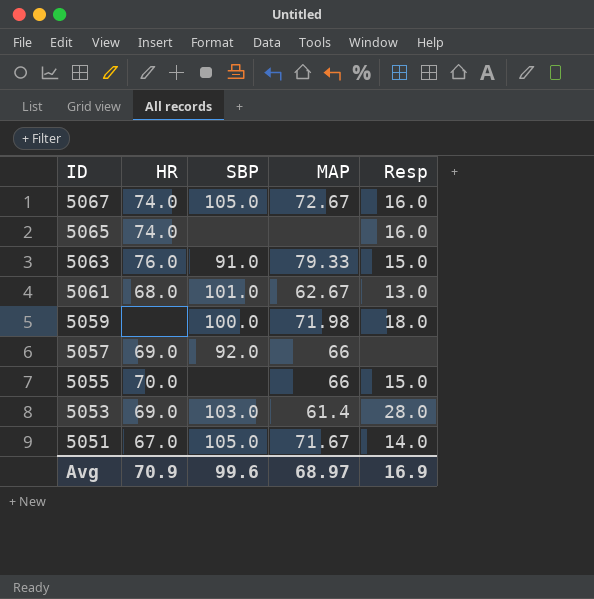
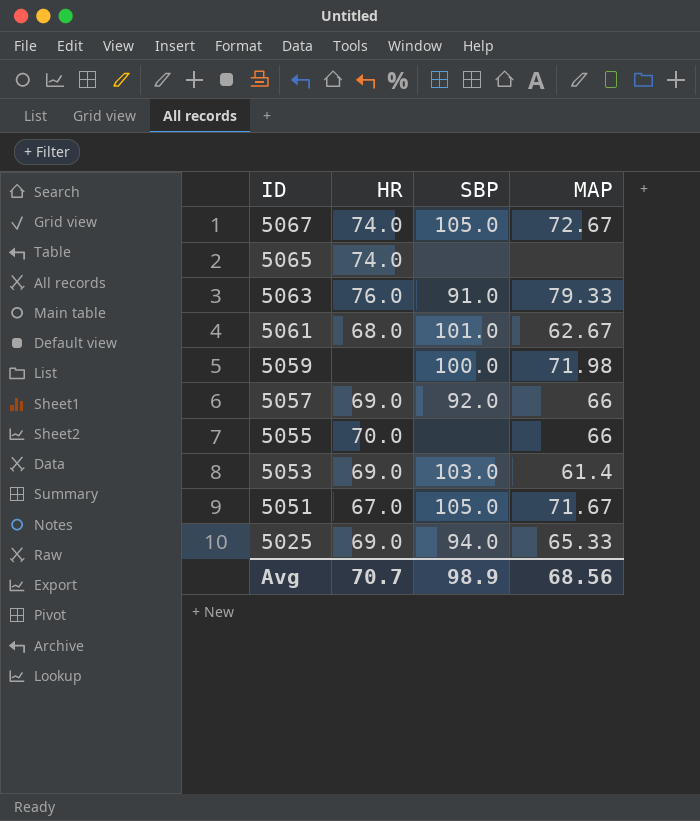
column Resp | position: 5 -> none
row 5025: none -> 69.0 | 94.0 | 65.33
Avg | HR: 70.9 -> 70.7
Avg | SBP: 99.6 -> 98.9
Avg | MAP: 68.97 -> 68.56

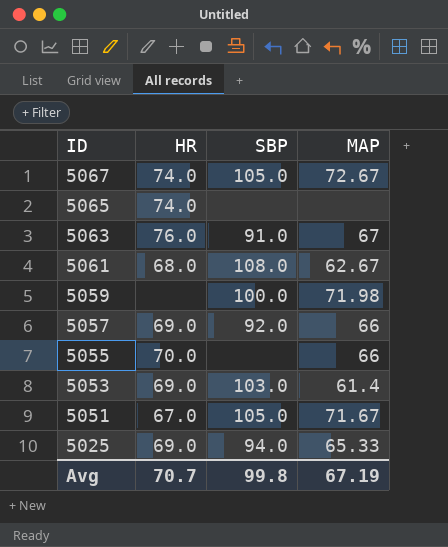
5063 | MAP: 79.33 -> 67
5061 | SBP: 101.0 -> 108.0
Avg | SBP: 98.9 -> 99.8
Avg | MAP: 68.56 -> 67.19

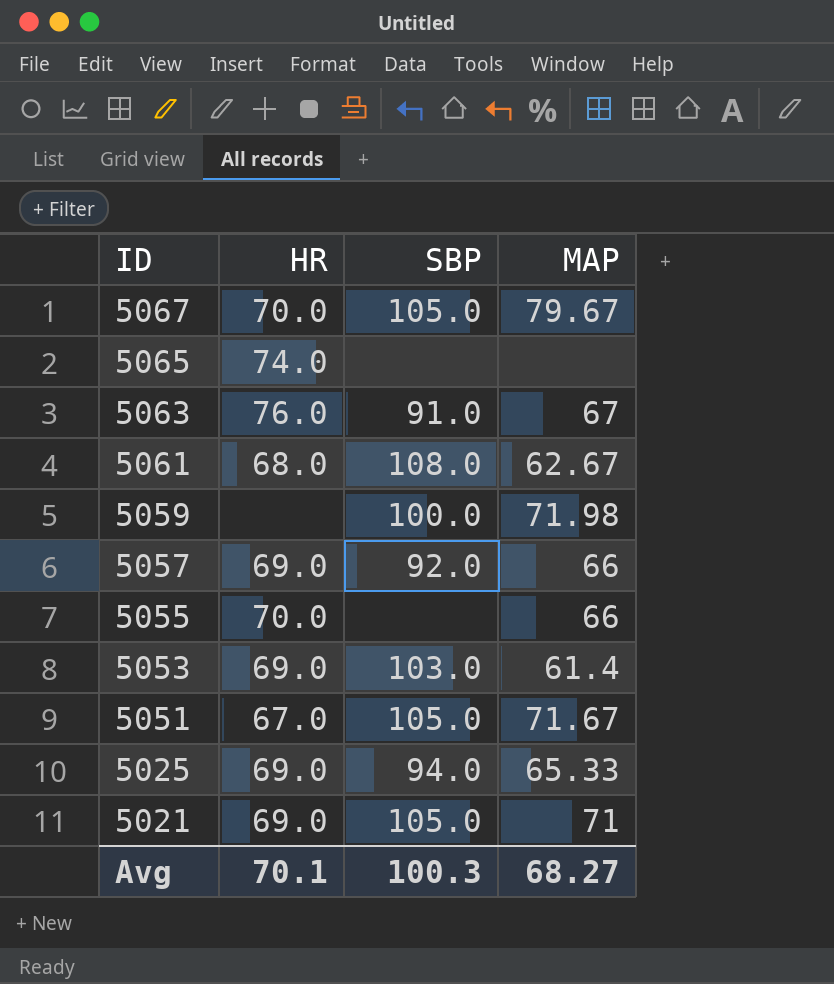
5067 | HR: 74.0 -> 70.0
5067 | MAP: 72.67 -> 79.67
row 5021: none -> 69.0 | 105.0 | 71
Avg | HR: 70.7 -> 70.1
Avg | SBP: 99.8 -> 100.3
Avg | MAP: 67.19 -> 68.27

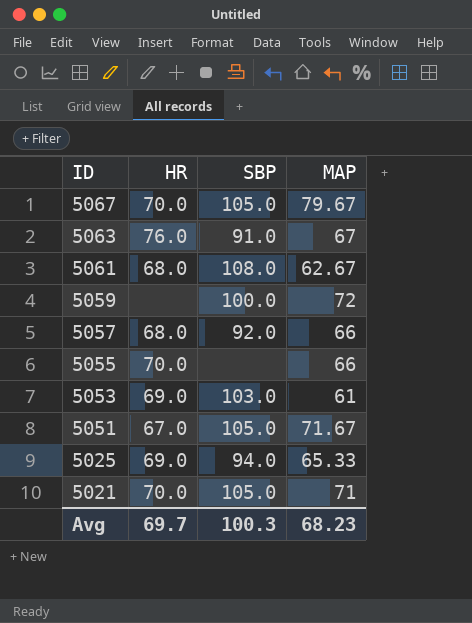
row 5065: 74.0 | none | none -> none
5059 | MAP: 71.98 -> 72
5057 | HR: 69.0 -> 68.0
5053 | MAP: 61.4 -> 61
5021 | HR: 69.0 -> 70.0
Avg | HR: 70.1 -> 69.7
Avg | MAP: 68.27 -> 68.23

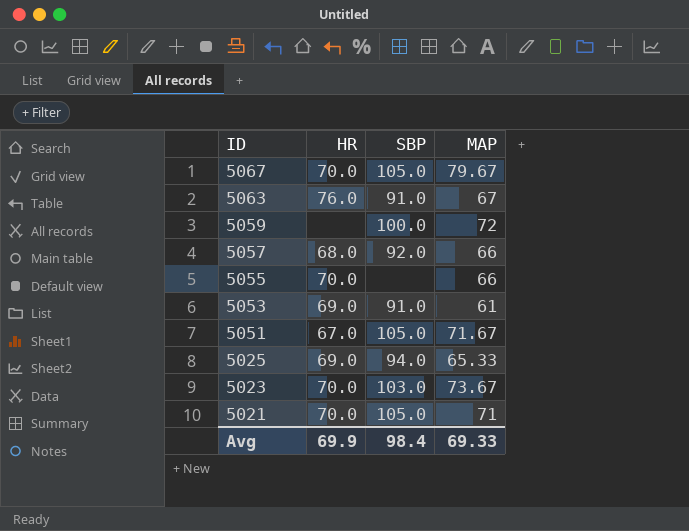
row 5061: 68.0 | 108.0 | 62.67 -> none
5053 | SBP: 103.0 -> 91.0
row 5023: none -> 70.0 | 103.0 | 73.67
Avg | HR: 69.7 -> 69.9
Avg | SBP: 100.3 -> 98.4
Avg | MAP: 68.23 -> 69.33

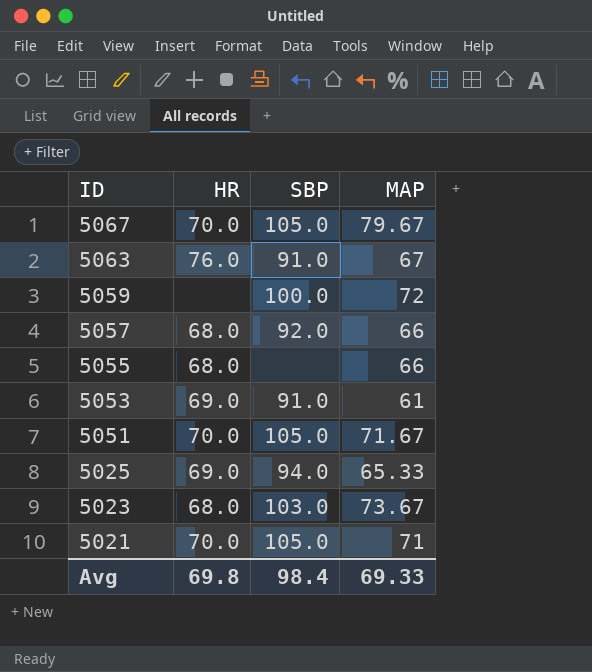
5055 | HR: 70.0 -> 68.0
5051 | HR: 67.0 -> 70.0
5023 | HR: 70.0 -> 68.0
Avg | HR: 69.9 -> 69.8

